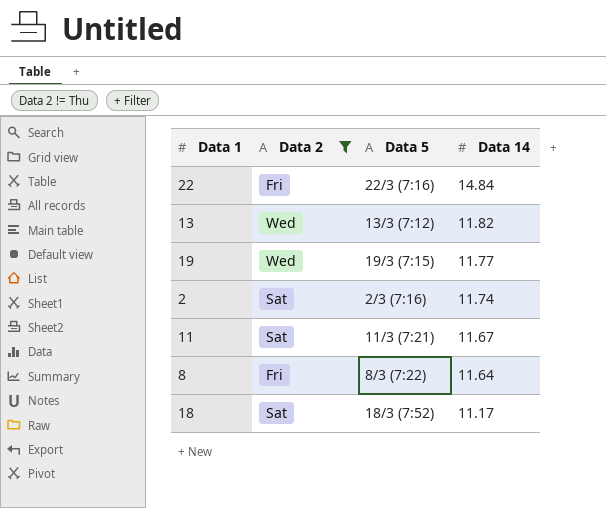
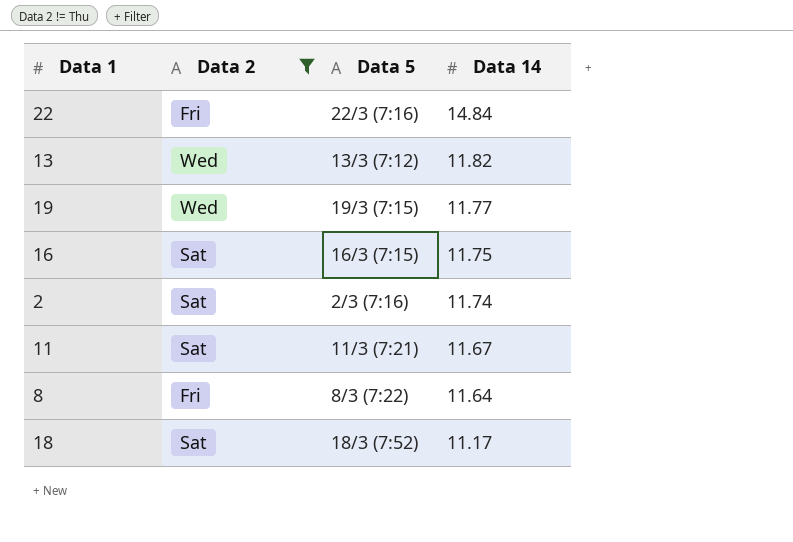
row 16: none -> Sat | 16/3 (7:15) | 11.75

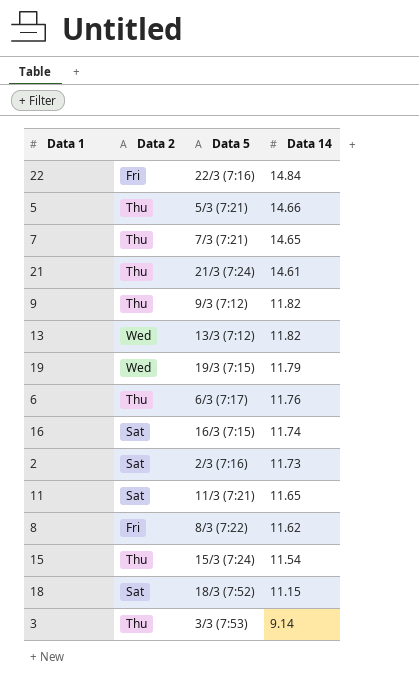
filter: Data 2 != Thu -> none
19 | Data 14: 11.77 -> 11.79
16 | Data 14: 11.75 -> 11.74
2 | Data 14: 11.74 -> 11.73
11 | Data 14: 11.67 -> 11.65
8 | Data 14: 11.64 -> 11.62
18 | Data 14: 11.17 -> 11.15

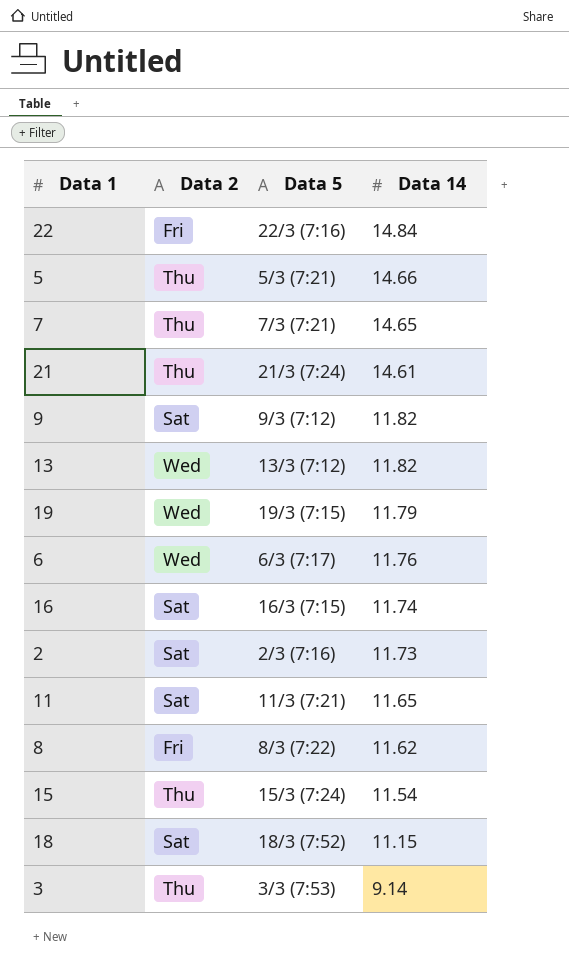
9 | Data 2: Thu -> Sat
6 | Data 2: Thu -> Wed

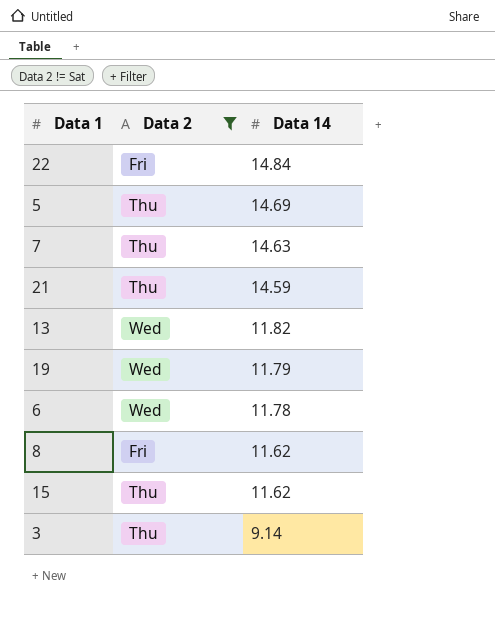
filter: none -> Data 2 != Sat
column Data 5 | position: 3 -> none
5 | Data 14: 14.66 -> 14.69
7 | Data 14: 14.65 -> 14.63
21 | Data 14: 14.61 -> 14.59
6 | Data 14: 11.76 -> 11.78
15 | Data 14: 11.54 -> 11.62

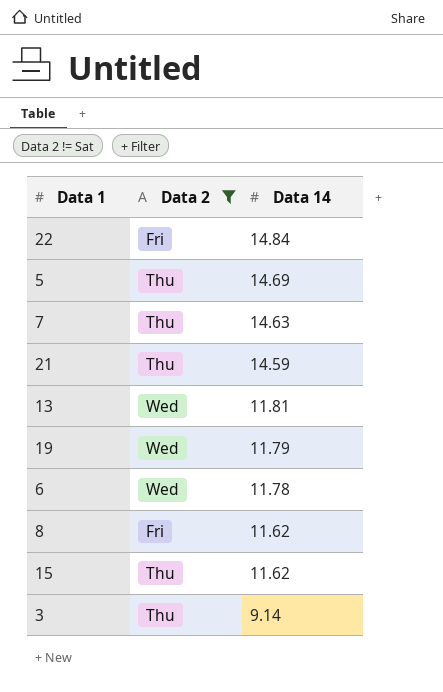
13 | Data 14: 11.82 -> 11.81

